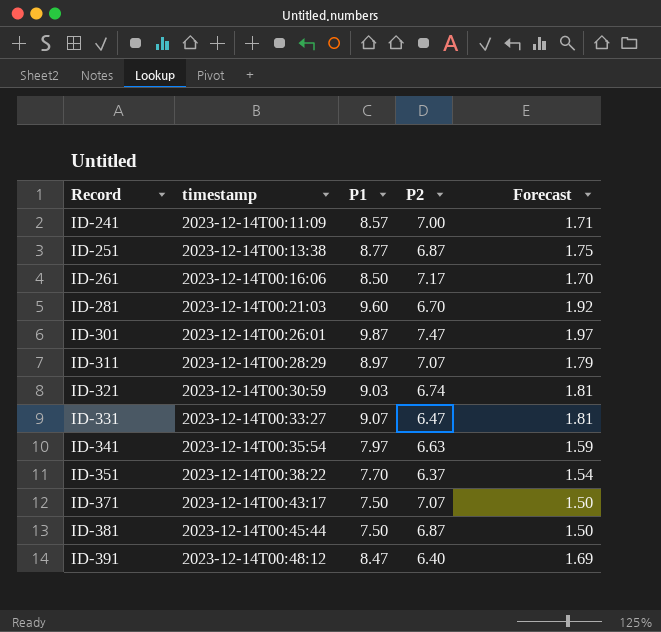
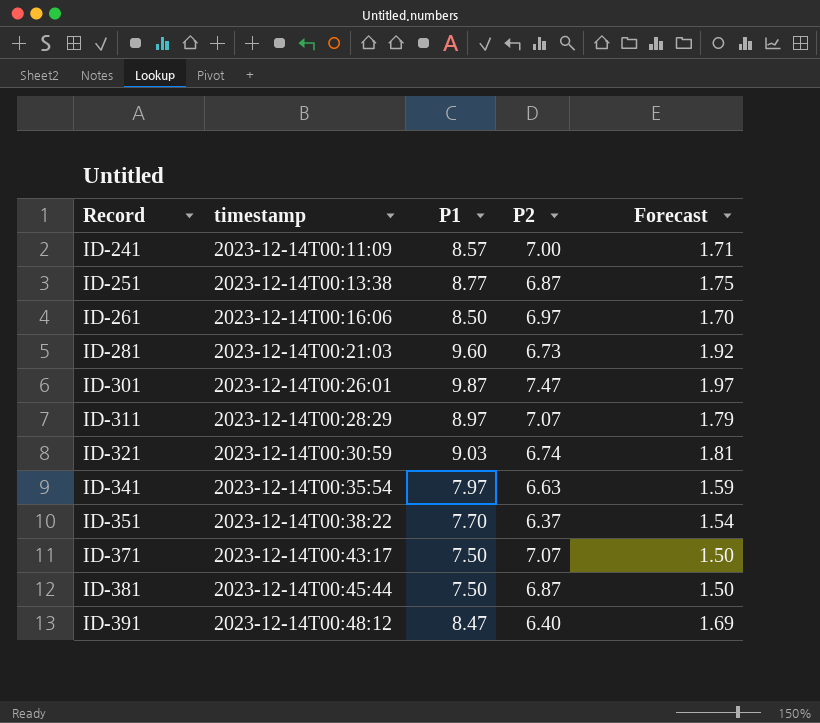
row ID-331: 2023-12-14T00:33:27 | 9.07 | 6.47 | 1.81 -> none
ID-261 | P2: 7.17 -> 6.97
ID-281 | P2: 6.70 -> 6.73

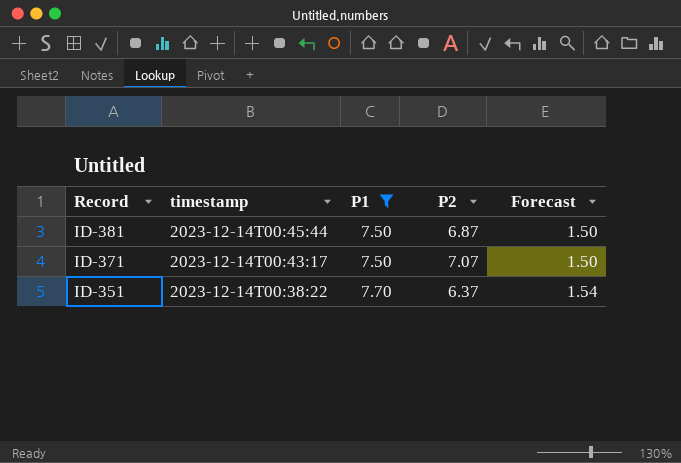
filter: none -> P1 <= 7.70
row order: Record ascending -> Record descending

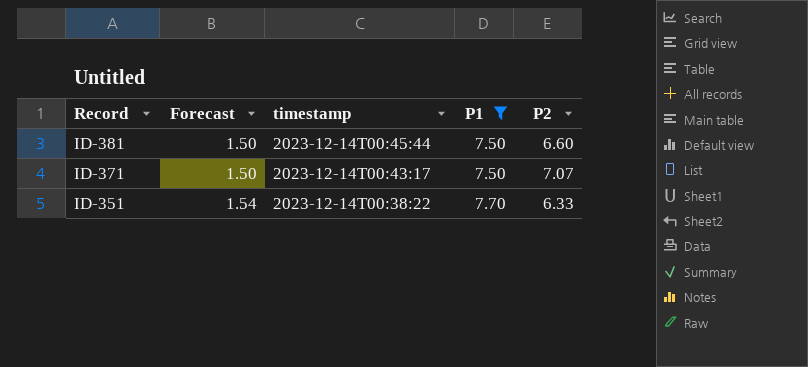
column Forecast | position: 5 -> 2
ID-381 | P2: 6.87 -> 6.60
ID-351 | P2: 6.37 -> 6.33

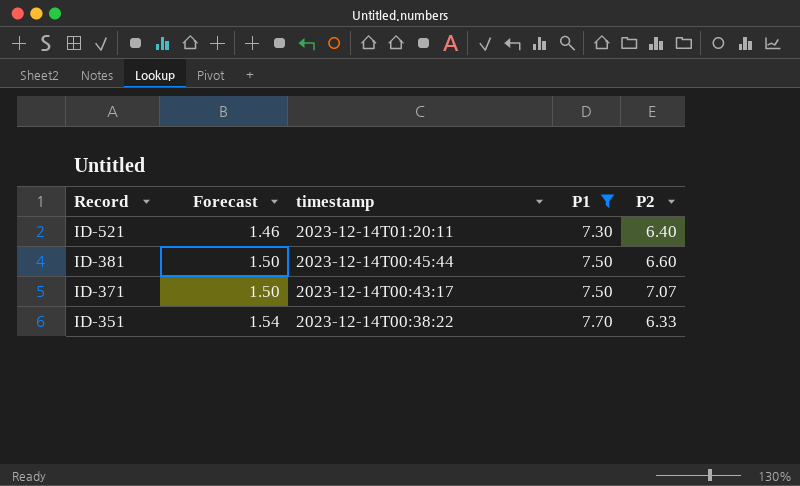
row ID-521: none -> 1.46 | 2023-12-14T01:20:11 | 7.30 | 6.40

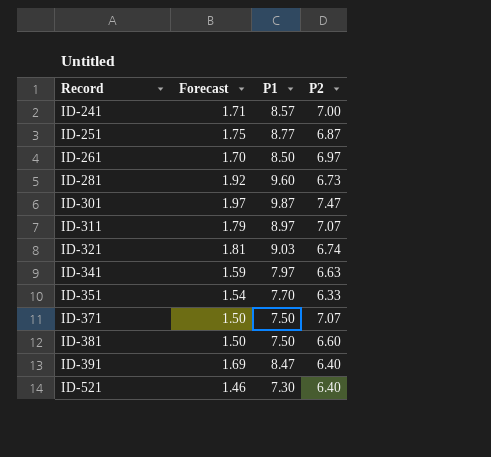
filter: P1 <= 7.70 -> none
row order: Record descending -> Record ascending
column timestamp | position: 3 -> none

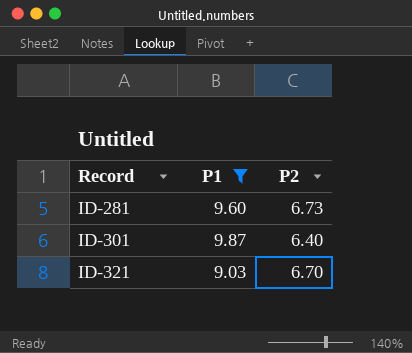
filter: none -> P1 >= 9.03
column Forecast | formula: [P1] * 0.2 -> none
ID-301 | P2: 7.47 -> 6.40
ID-321 | P2: 6.74 -> 6.70

